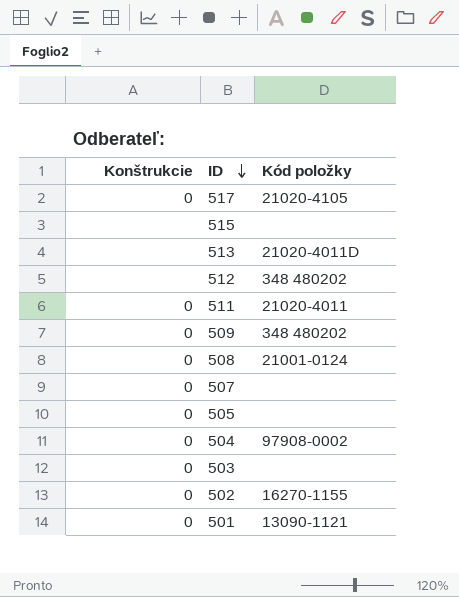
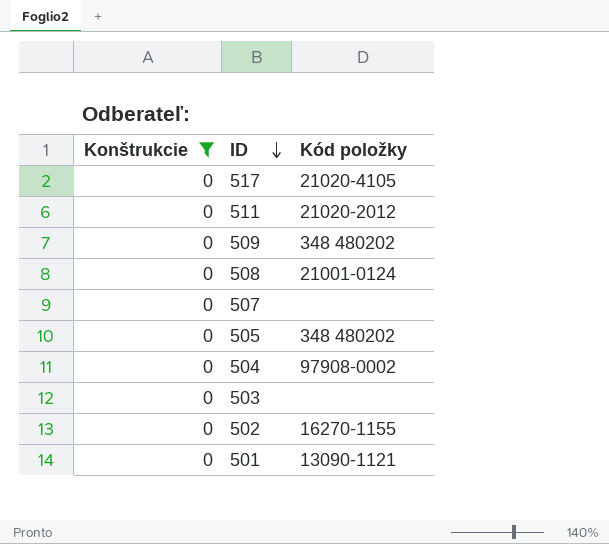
filter: none -> Konštrukcie = 0
511 | Kód položky: 21020-4011 -> 21020-2012
505 | Kód položky: none -> 348 480202

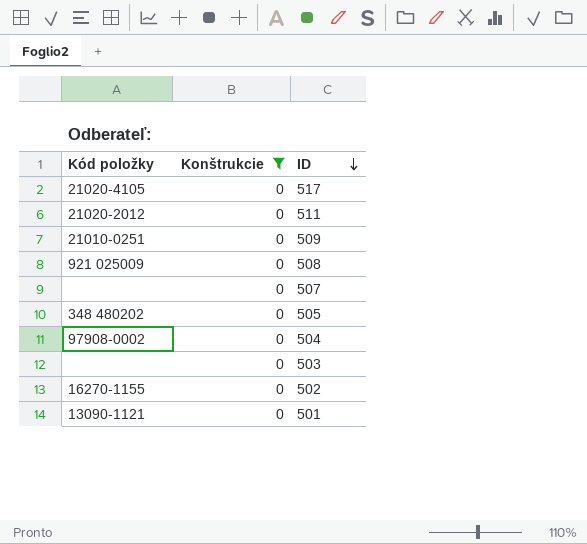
column Kód položky | position: 3 -> 1
509 | Kód položky: 348 480202 -> 21010-0251
508 | Kód položky: 21001-0124 -> 921 025009

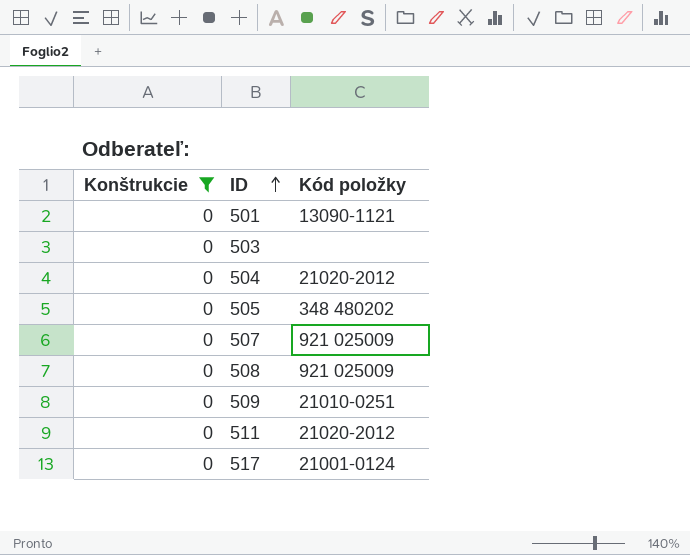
row order: ID descending -> ID ascending
column Kód položky | position: 1 -> 3
row 502: 16270-1155 | 0 -> none
504 | Kód položky: 97908-0002 -> 21020-2012
507 | Kód položky: none -> 921 025009
517 | Kód položky: 21020-4105 -> 21001-0124

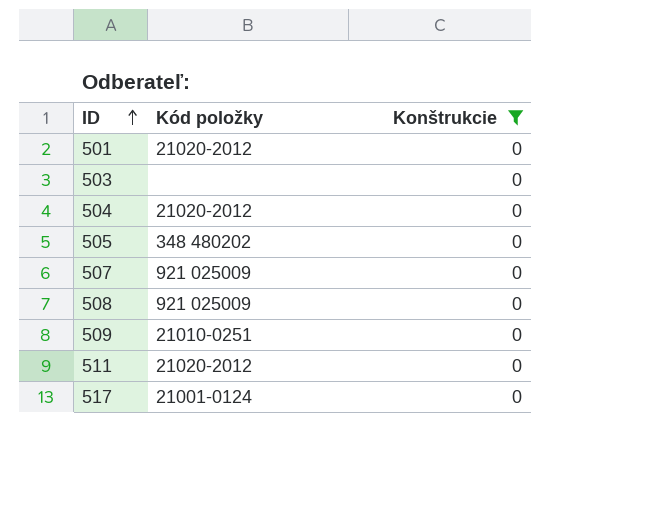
column Konštrukcie | position: 1 -> 3
501 | Kód položky: 13090-1121 -> 21020-2012

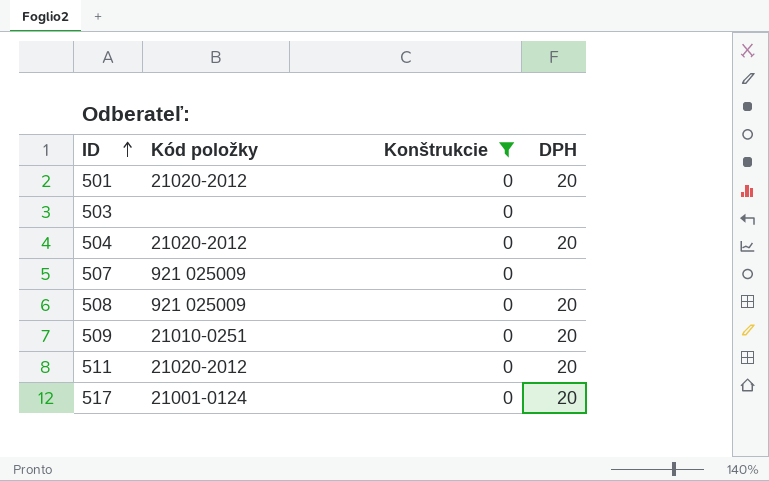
column DPH | position: none -> 4
row 505: 348 480202 | 0 -> none

